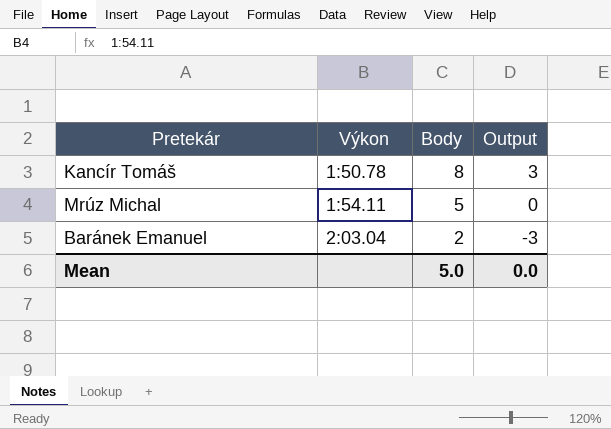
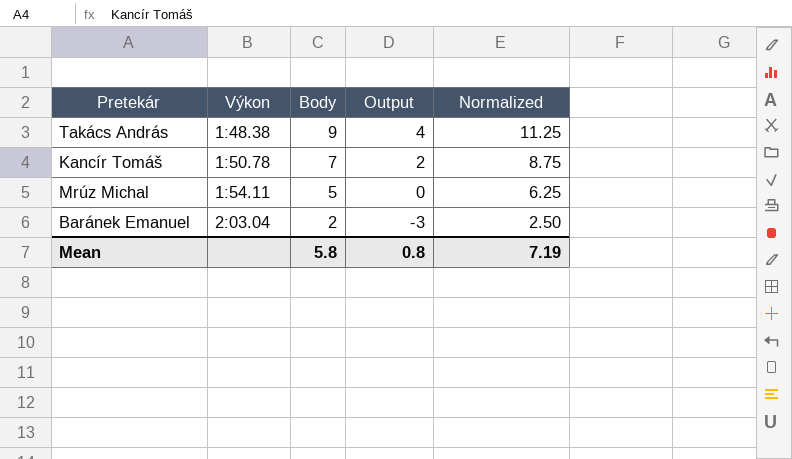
column Normalized | formula: none -> [Body] * 1.25
row Takács András: none -> 1:48.38 | 9 | 4 | 11.25
Kancír Tomáš | Body: 8 -> 7
Kancír Tomáš | Output: 3 -> 2
Mean | Body: 5.0 -> 5.8
Mean | Output: 0.0 -> 0.8

